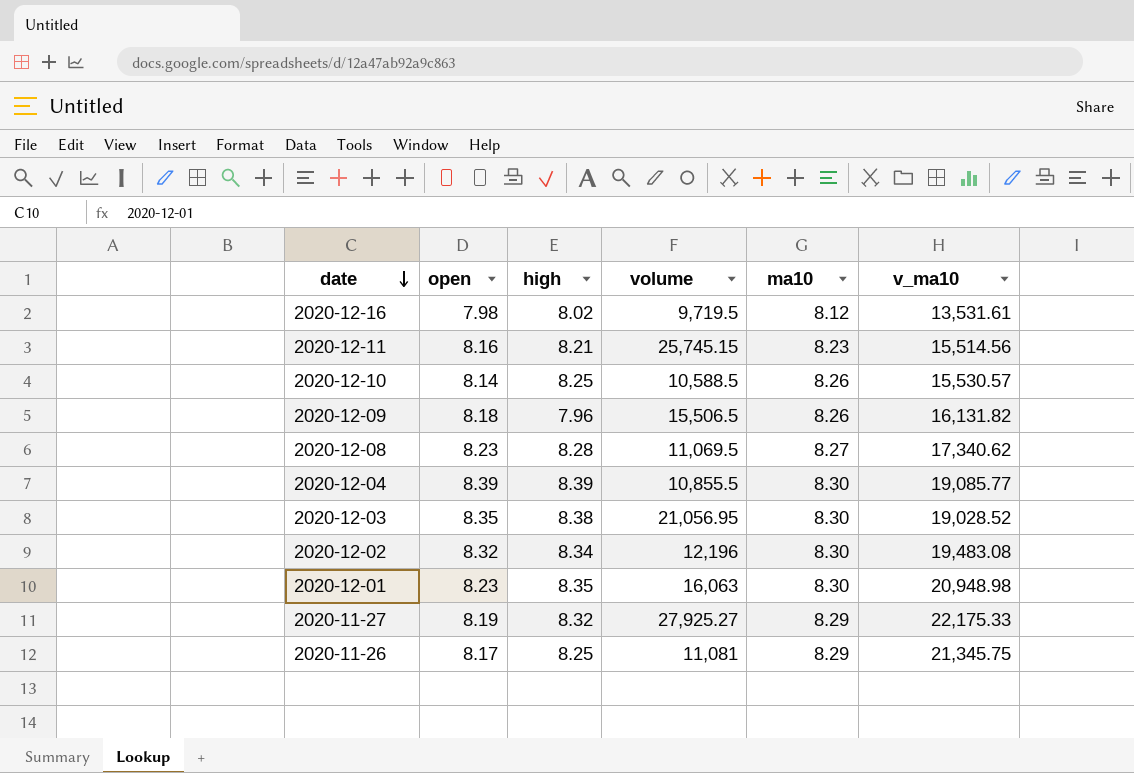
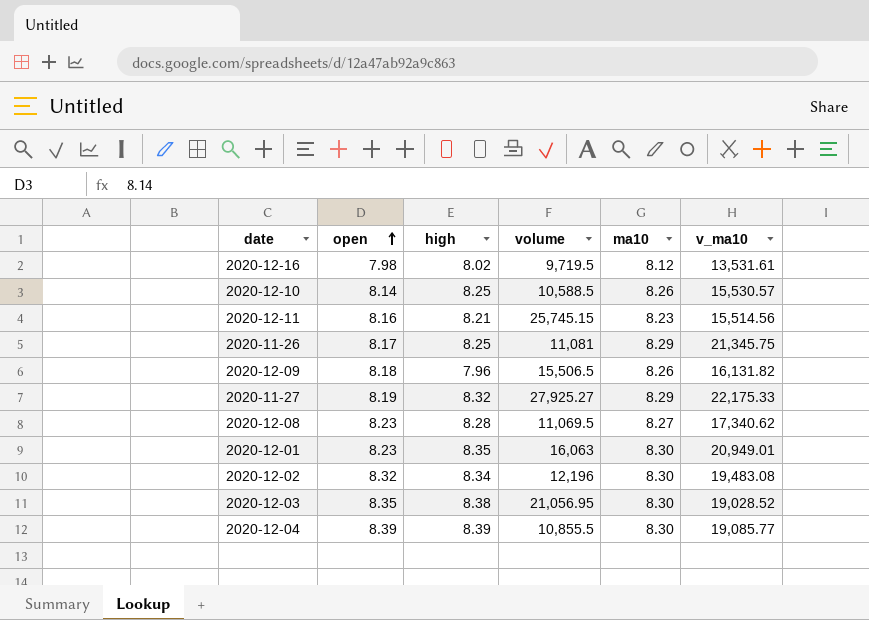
row order: date descending -> open ascending
2020-12-01 | v_ma10: 20,948.98 -> 20,949.01

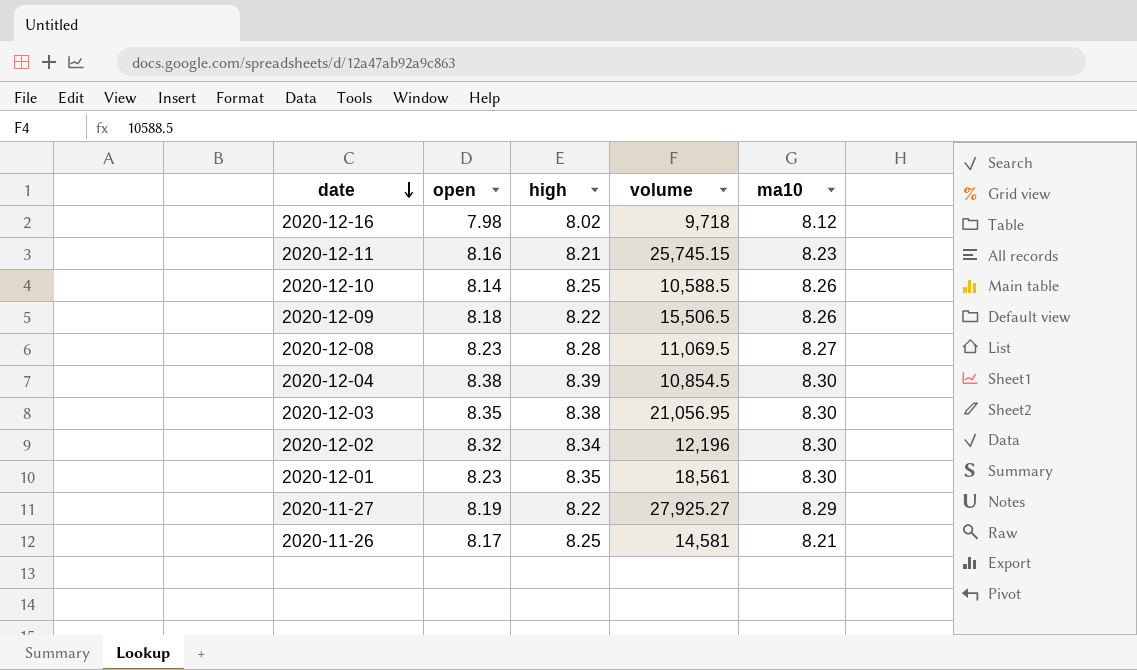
row order: open ascending -> date descending
column v_ma10 | position: 6 -> none
2020-12-16 | volume: 9,719.5 -> 9,718
2020-12-09 | high: 7.96 -> 8.22
2020-12-04 | open: 8.39 -> 8.38
2020-12-04 | volume: 10,855.5 -> 10,854.5
2020-12-01 | volume: 16,063 -> 18,561
2020-11-27 | high: 8.32 -> 8.22
2020-11-26 | volume: 11,081 -> 14,581
2020-11-26 | ma10: 8.29 -> 8.21

